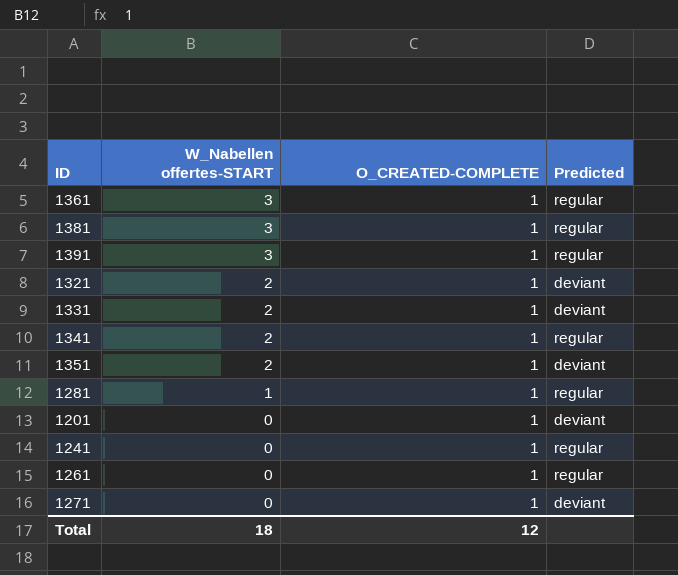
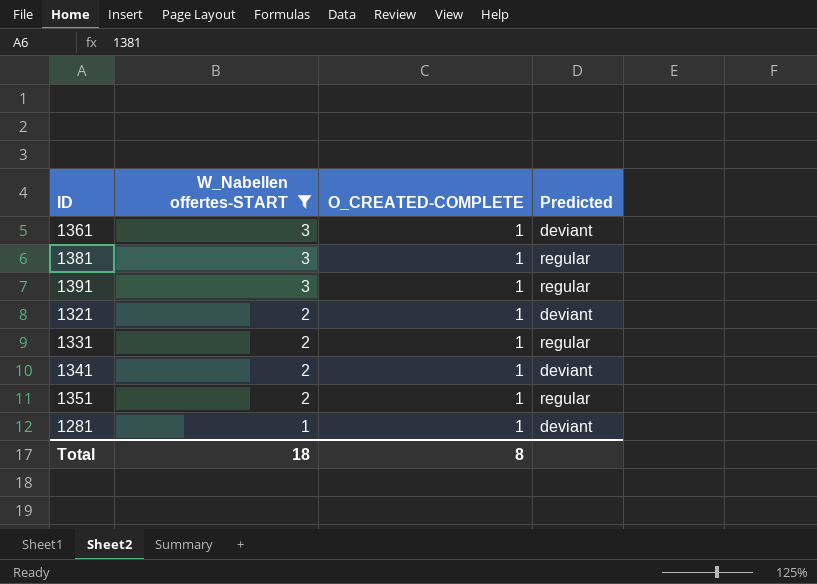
filter: none -> W_Nabellen offertes-START != 0
1361 | Predicted: regular -> deviant
1331 | Predicted: deviant -> regular
1341 | Predicted: regular -> deviant
1351 | Predicted: deviant -> regular
1281 | Predicted: regular -> deviant
Total | O_CREATED-COMPLETE: 12 -> 8

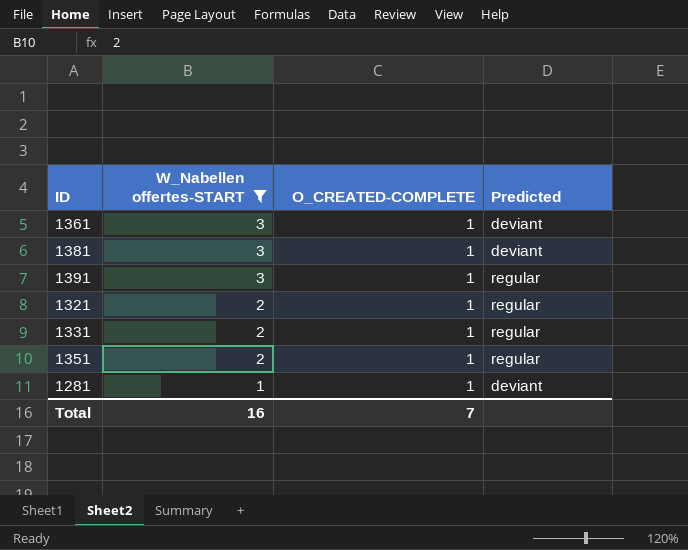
row 1341: 2 | 1 | deviant -> none
1381 | Predicted: regular -> deviant
1321 | Predicted: deviant -> regular
Total | W_Nabellen offertes-START: 18 -> 16
Total | O_CREATED-COMPLETE: 8 -> 7

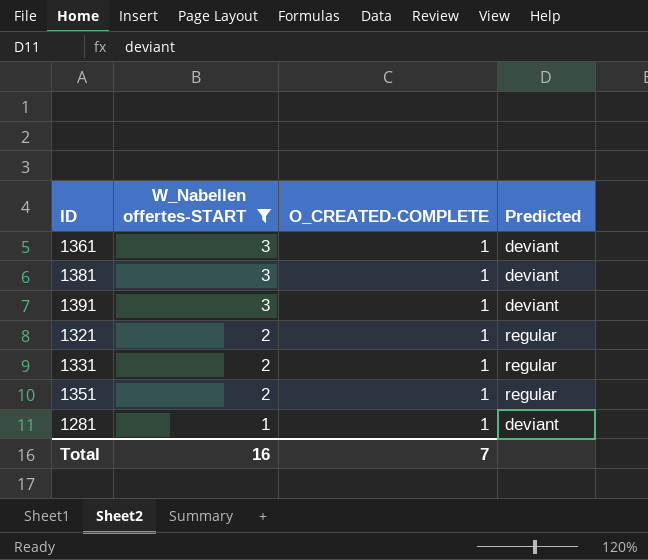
1391 | Predicted: regular -> deviant

